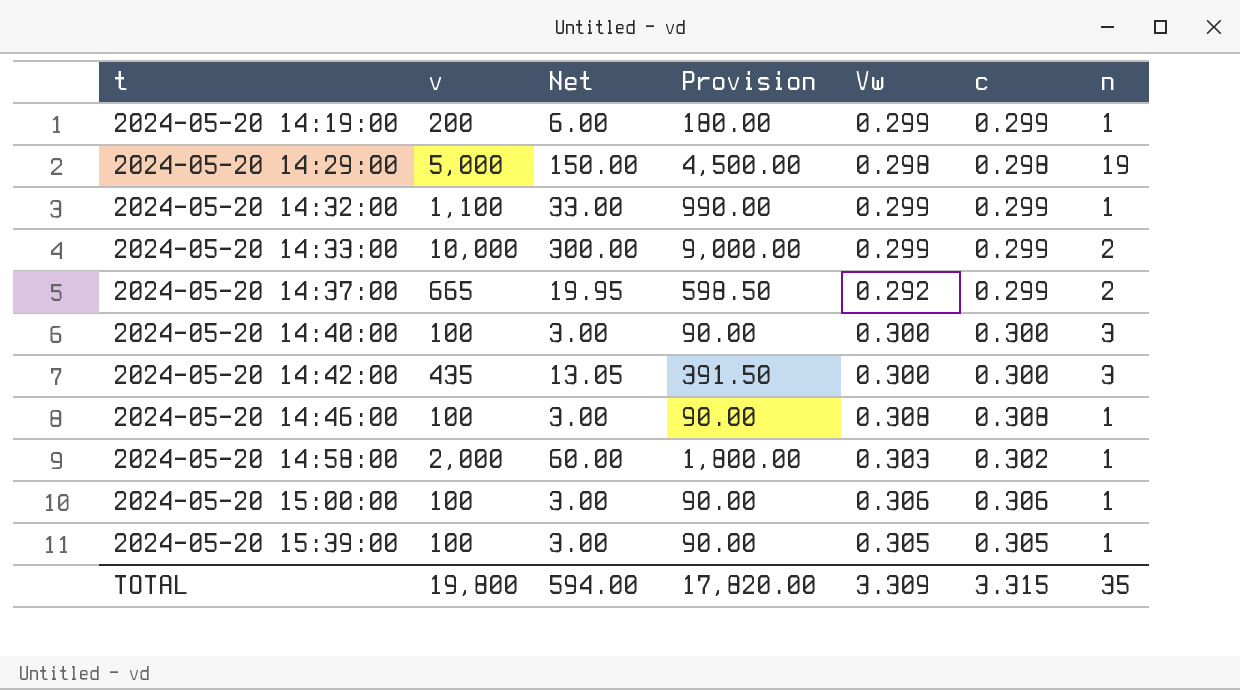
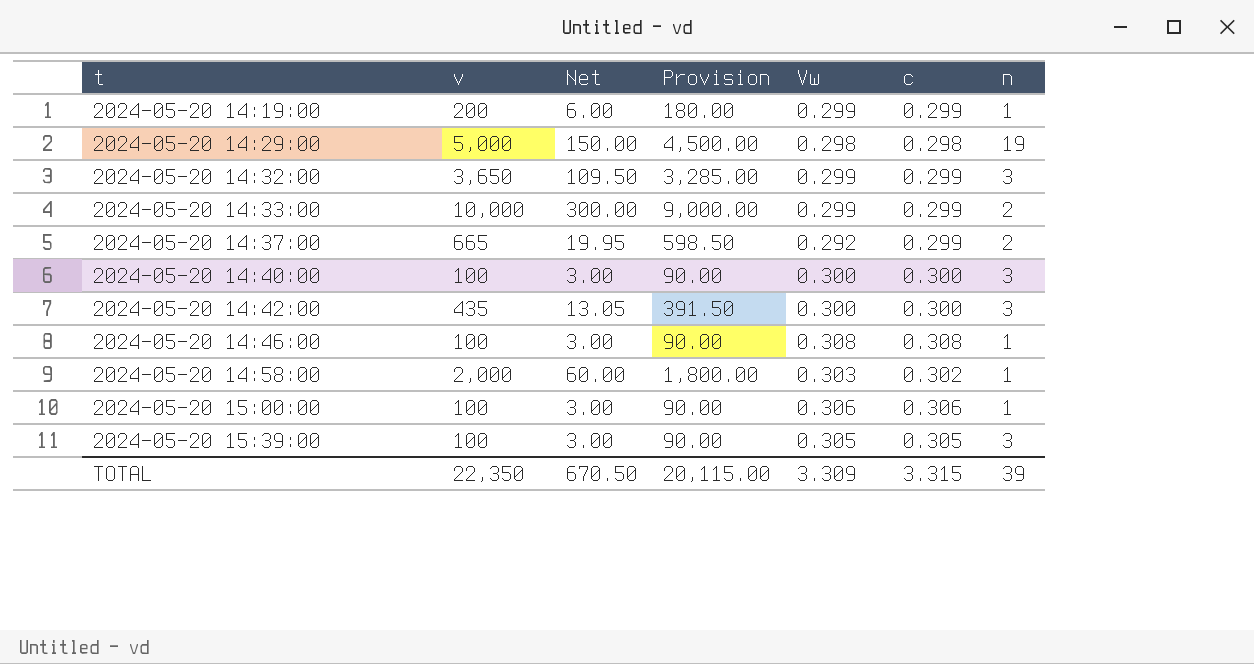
2024-05-20 14:32:00 | v: 1,100 -> 3,650
2024-05-20 14:32:00 | Net: 33.00 -> 109.50
2024-05-20 14:32:00 | Provision: 990.00 -> 3,285.00
2024-05-20 14:32:00 | n: 1 -> 3
2024-05-20 15:39:00 | n: 1 -> 3
TOTAL | v: 19,800 -> 22,350
TOTAL | Net: 594.00 -> 670.50
TOTAL | Provision: 17,820.00 -> 20,115.00
TOTAL | n: 35 -> 39

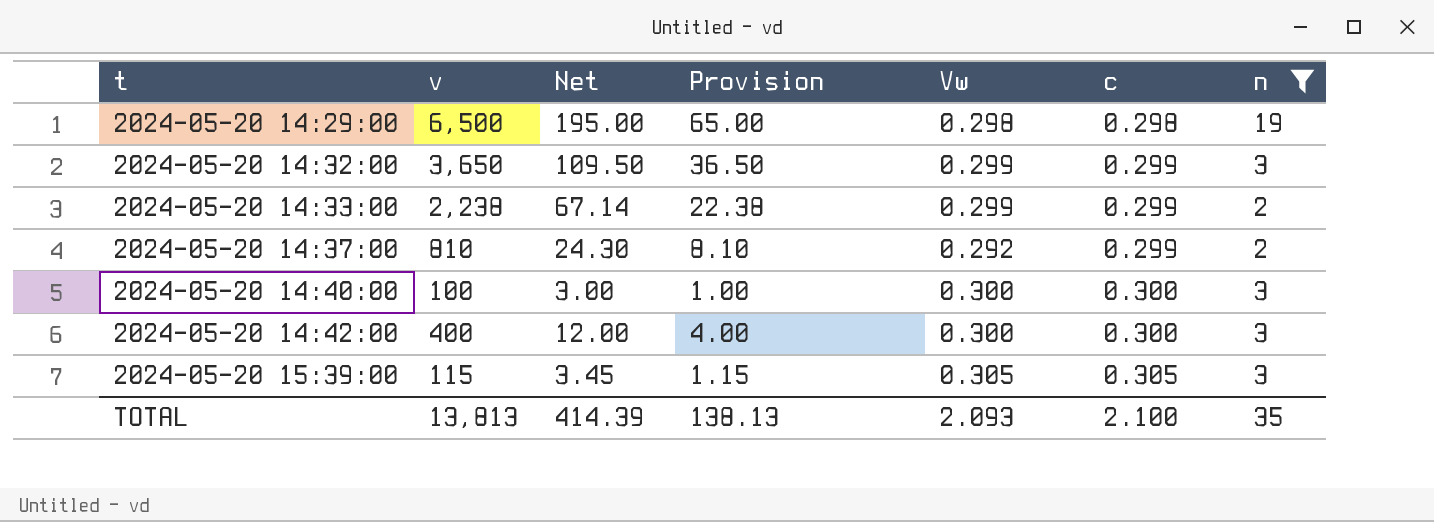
filter: none -> n != 1
column Provision | formula: [v] * 0.9 -> [v] * 0.01
2024-05-20 14:29:00 | v: 5,000 -> 6,500
2024-05-20 14:29:00 | Net: 150.00 -> 195.00
2024-05-20 14:33:00 | v: 10,000 -> 2,238
2024-05-20 14:33:00 | Net: 300.00 -> 67.14
2024-05-20 14:37:00 | v: 665 -> 810
2024-05-20 14:37:00 | Net: 19.95 -> 24.30
2024-05-20 14:42:00 | v: 435 -> 400
2024-05-20 14:42:00 | Net: 13.05 -> 12.00
2024-05-20 15:39:00 | v: 100 -> 115
2024-05-20 15:39:00 | Net: 3.00 -> 3.45
TOTAL | v: 22,350 -> 13,813
TOTAL | Net: 670.50 -> 414.39
TOTAL | Provision: 20,115.00 -> 138.13
TOTAL | Vw: 3.309 -> 2.093
TOTAL | c: 3.315 -> 2.100
TOTAL | n: 39 -> 35

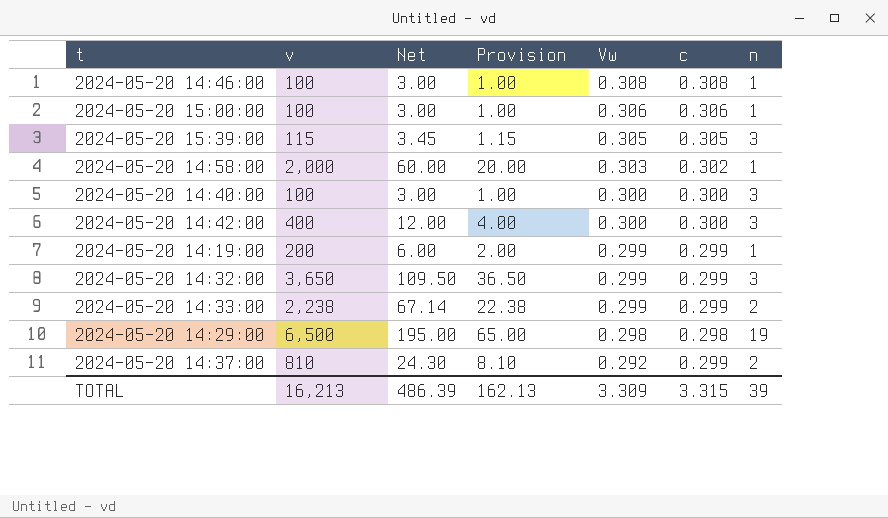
filter: n != 1 -> none
row order: t ascending -> Vw descending
TOTAL | v: 13,813 -> 16,213
TOTAL | Net: 414.39 -> 486.39
TOTAL | Provision: 138.13 -> 162.13
TOTAL | Vw: 2.093 -> 3.309
TOTAL | c: 2.100 -> 3.315
TOTAL | n: 35 -> 39

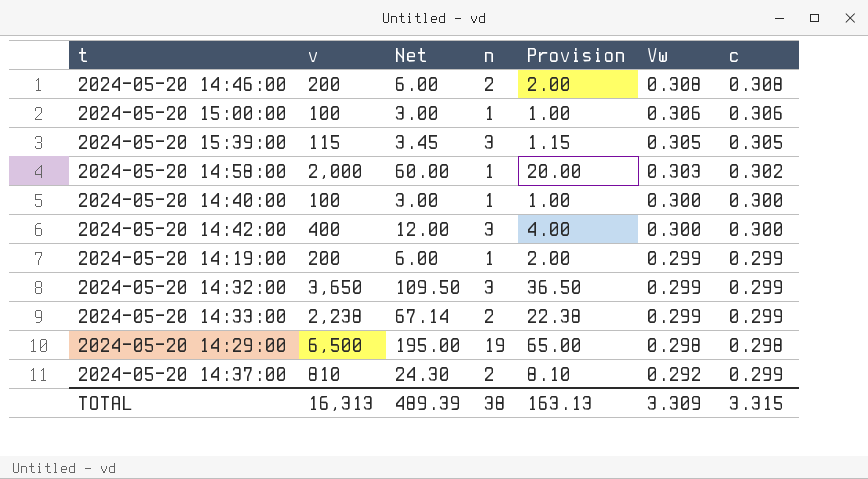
column n | position: 7 -> 4
2024-05-20 14:46:00 | v: 100 -> 200
2024-05-20 14:46:00 | Net: 3.00 -> 6.00
2024-05-20 14:46:00 | n: 1 -> 2
2024-05-20 14:46:00 | Provision: 1.00 -> 2.00
2024-05-20 14:40:00 | n: 3 -> 1
TOTAL | v: 16,213 -> 16,313
TOTAL | Net: 486.39 -> 489.39
TOTAL | n: 39 -> 38
TOTAL | Provision: 162.13 -> 163.13

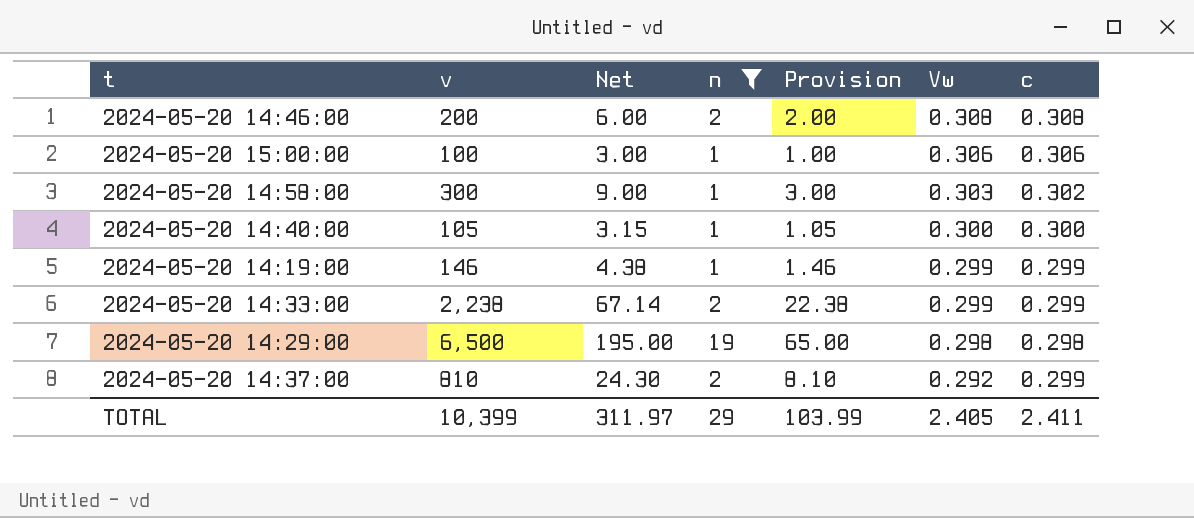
filter: none -> n != 3
2024-05-20 14:58:00 | v: 2,000 -> 300
2024-05-20 14:58:00 | Net: 60.00 -> 9.00
2024-05-20 14:58:00 | Provision: 20.00 -> 3.00
2024-05-20 14:40:00 | v: 100 -> 105
2024-05-20 14:40:00 | Net: 3.00 -> 3.15
2024-05-20 14:40:00 | Provision: 1.00 -> 1.05
2024-05-20 14:19:00 | v: 200 -> 146
2024-05-20 14:19:00 | Net: 6.00 -> 4.38
2024-05-20 14:19:00 | Provision: 2.00 -> 1.46
TOTAL | v: 16,313 -> 10,399
TOTAL | Net: 489.39 -> 311.97
TOTAL | n: 38 -> 29
TOTAL | Provision: 163.13 -> 103.99
TOTAL | Vw: 3.309 -> 2.405
TOTAL | c: 3.315 -> 2.411

